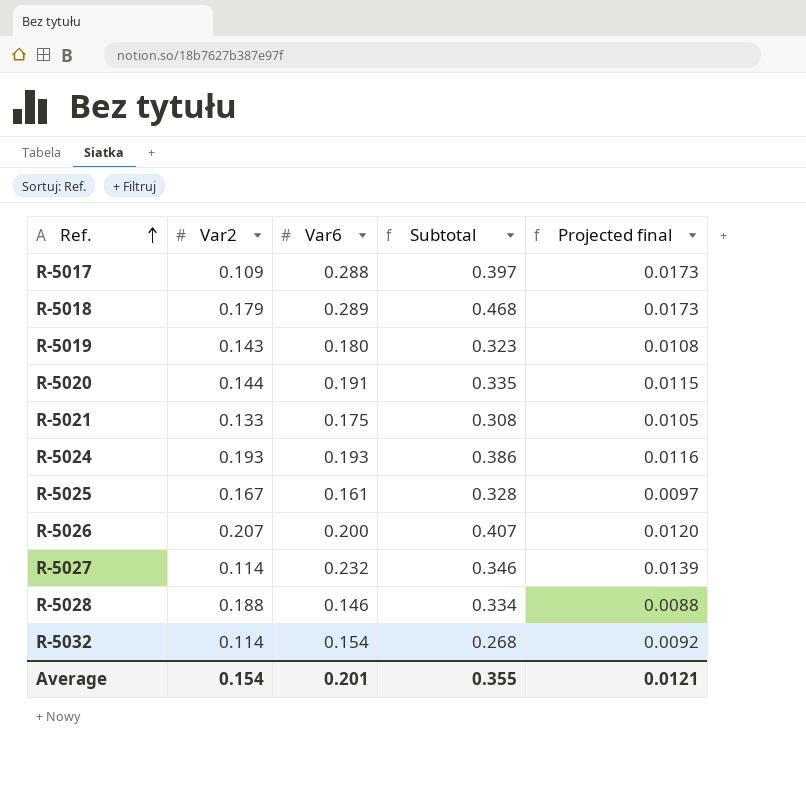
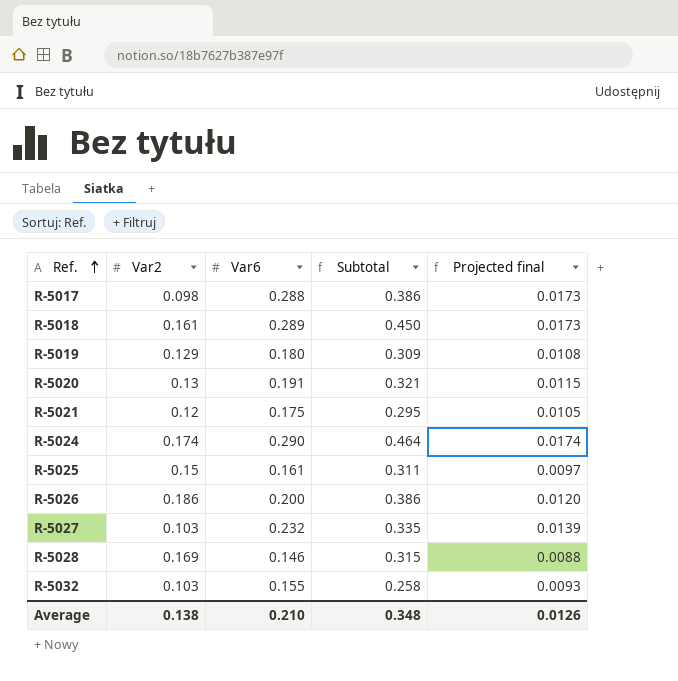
R-5017 | Var2: 0.109 -> 0.098
R-5017 | Subtotal: 0.397 -> 0.386
R-5018 | Var2: 0.179 -> 0.161
R-5018 | Subtotal: 0.468 -> 0.450
R-5019 | Var2: 0.143 -> 0.129
R-5019 | Subtotal: 0.323 -> 0.309
R-5020 | Var2: 0.144 -> 0.13
R-5020 | Subtotal: 0.335 -> 0.321
R-5021 | Var2: 0.133 -> 0.12
R-5021 | Subtotal: 0.308 -> 0.295
R-5024 | Var2: 0.193 -> 0.174
R-5024 | Var6: 0.193 -> 0.290
R-5024 | Subtotal: 0.386 -> 0.464
R-5024 | Projected final: 0.0116 -> 0.0174
R-5025 | Var2: 0.167 -> 0.15
R-5025 | Subtotal: 0.328 -> 0.311
R-5026 | Var2: 0.207 -> 0.186
R-5026 | Subtotal: 0.407 -> 0.386
R-5027 | Var2: 0.114 -> 0.103
R-5027 | Subtotal: 0.346 -> 0.335
R-5028 | Var2: 0.188 -> 0.169
R-5028 | Subtotal: 0.334 -> 0.315
R-5032 | Var2: 0.114 -> 0.103
R-5032 | Var6: 0.154 -> 0.155
R-5032 | Subtotal: 0.268 -> 0.258
R-5032 | Projected final: 0.0092 -> 0.0093
Average | Var2: 0.154 -> 0.138
Average | Var6: 0.201 -> 0.210
Average | Subtotal: 0.355 -> 0.348
Average | Projected final: 0.0121 -> 0.0126

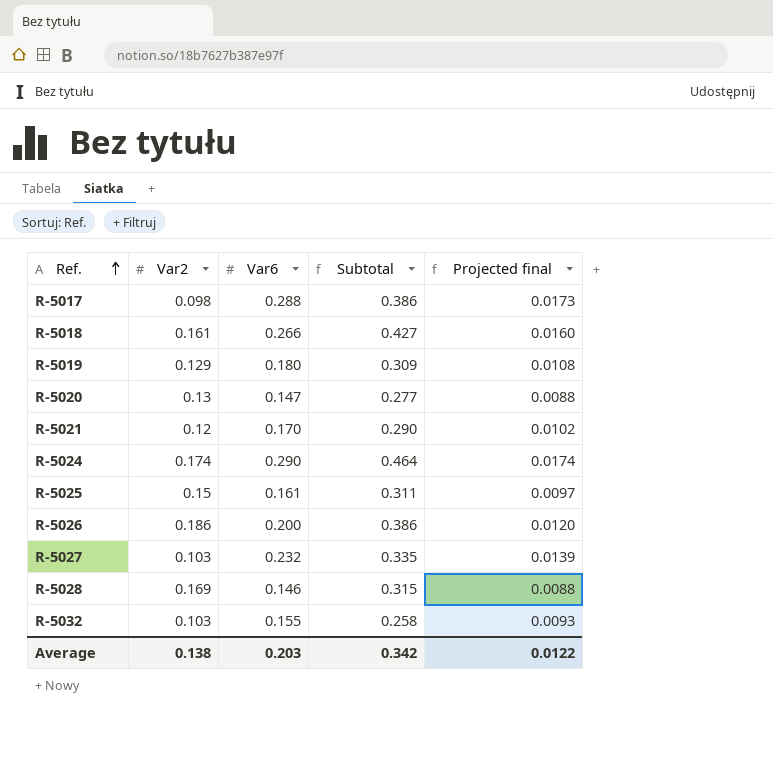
R-5018 | Var6: 0.289 -> 0.266
R-5018 | Subtotal: 0.450 -> 0.427
R-5018 | Projected final: 0.0173 -> 0.0160
R-5020 | Var6: 0.191 -> 0.147
R-5020 | Subtotal: 0.321 -> 0.277
R-5020 | Projected final: 0.0115 -> 0.0088
R-5021 | Var6: 0.175 -> 0.170
R-5021 | Subtotal: 0.295 -> 0.290
R-5021 | Projected final: 0.0105 -> 0.0102
Average | Var6: 0.210 -> 0.203
Average | Subtotal: 0.348 -> 0.342
Average | Projected final: 0.0126 -> 0.0122

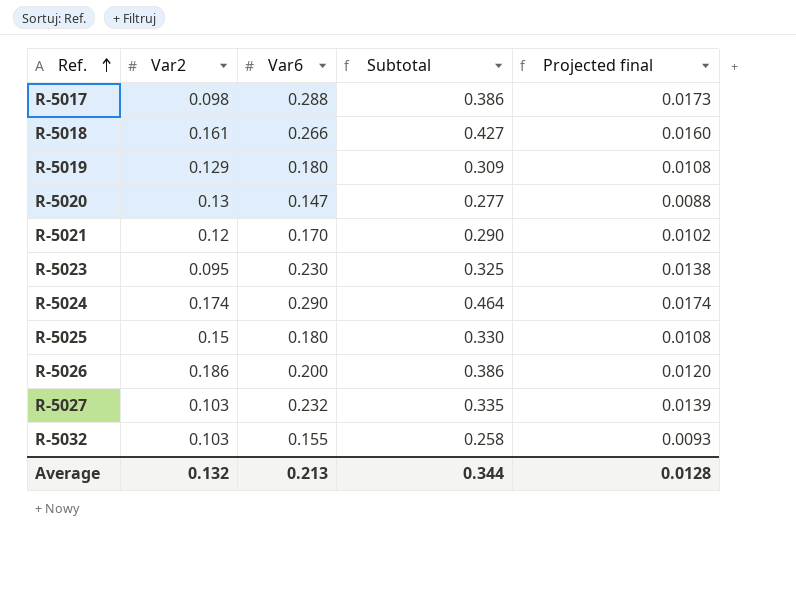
row R-5028: 0.169 | 0.146 | 0.315 | 0.0088 -> none
row R-5023: none -> 0.095 | 0.230 | 0.325 | 0.0138
R-5025 | Var6: 0.161 -> 0.180
R-5025 | Subtotal: 0.311 -> 0.330
R-5025 | Projected final: 0.0097 -> 0.0108
Average | Var2: 0.138 -> 0.132
Average | Var6: 0.203 -> 0.213
Average | Subtotal: 0.342 -> 0.344
Average | Projected final: 0.0122 -> 0.0128

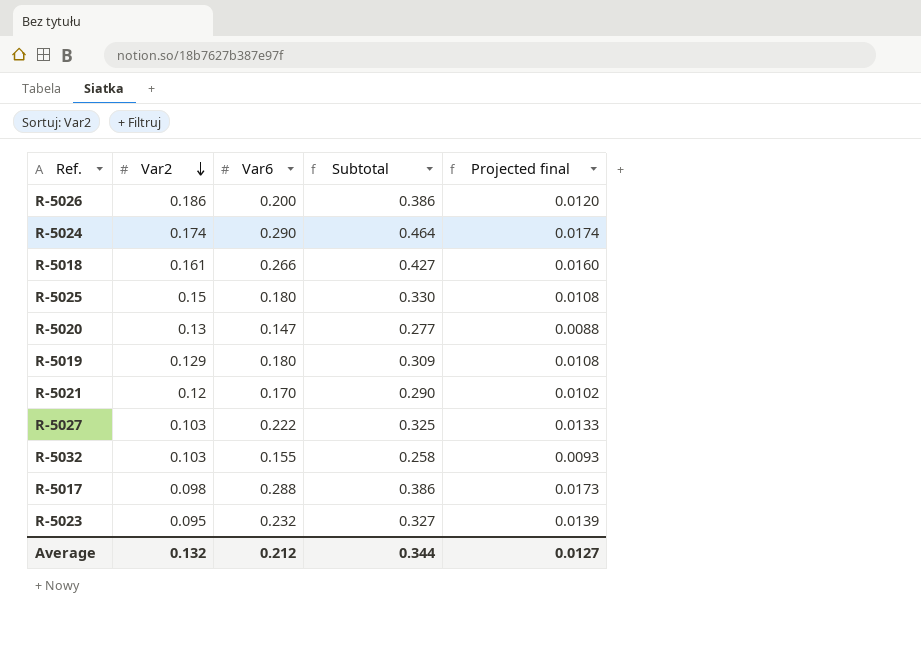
row order: Ref. ascending -> Var2 descending
R-5027 | Var6: 0.232 -> 0.222
R-5027 | Subtotal: 0.335 -> 0.325
R-5027 | Projected final: 0.0139 -> 0.0133
R-5023 | Var6: 0.230 -> 0.232
R-5023 | Subtotal: 0.325 -> 0.327
R-5023 | Projected final: 0.0138 -> 0.0139
Average | Var6: 0.213 -> 0.212
Average | Projected final: 0.0128 -> 0.0127

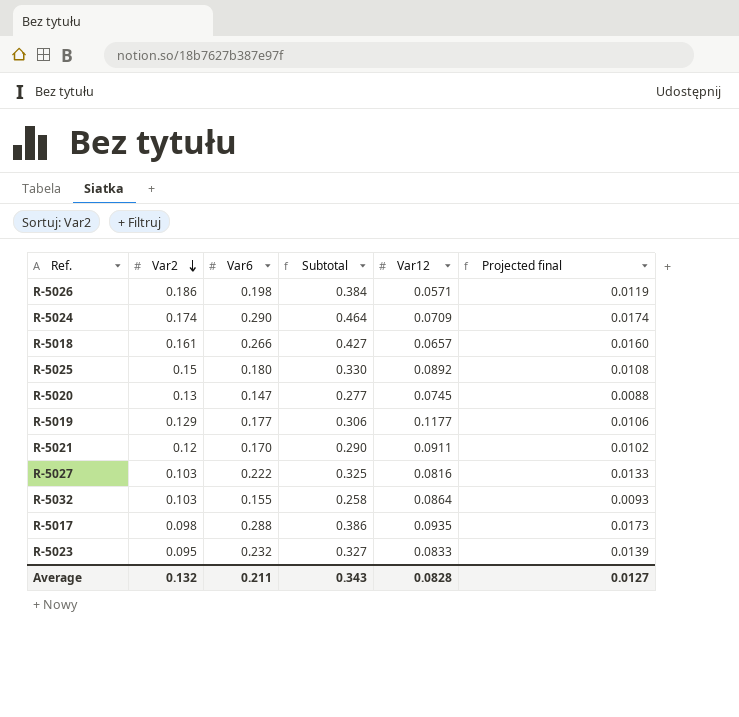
column Var12 | position: none -> 5
R-5026 | Var6: 0.200 -> 0.198
R-5026 | Subtotal: 0.386 -> 0.384
R-5026 | Projected final: 0.0120 -> 0.0119
R-5019 | Var6: 0.180 -> 0.177
R-5019 | Subtotal: 0.309 -> 0.306
R-5019 | Projected final: 0.0108 -> 0.0106
Average | Var6: 0.212 -> 0.211
Average | Subtotal: 0.344 -> 0.343

